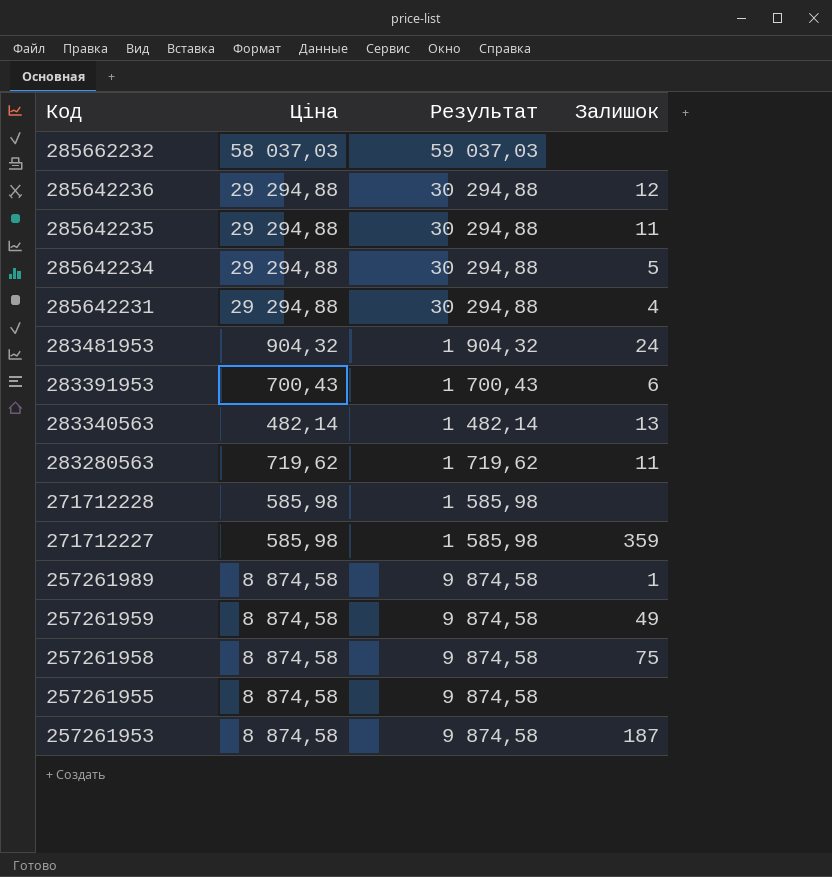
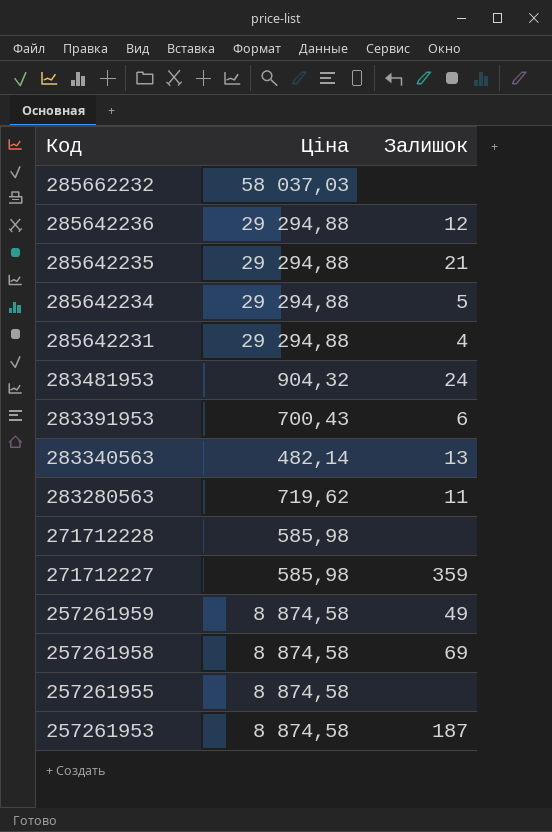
column Результат | formula: [Ціна] + 1000 -> none
row 257261989: 8 874,58 | 9 874,58 | 1 -> none
285642235 | Залишок: 11 -> 21
257261958 | Залишок: 75 -> 69

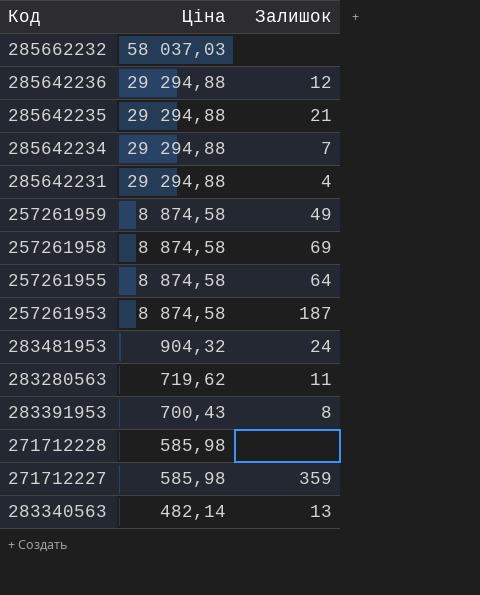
row order: Код descending -> Ціна descending
285642234 | Залишок: 5 -> 7
257261955 | Залишок: none -> 64
283391953 | Залишок: 6 -> 8

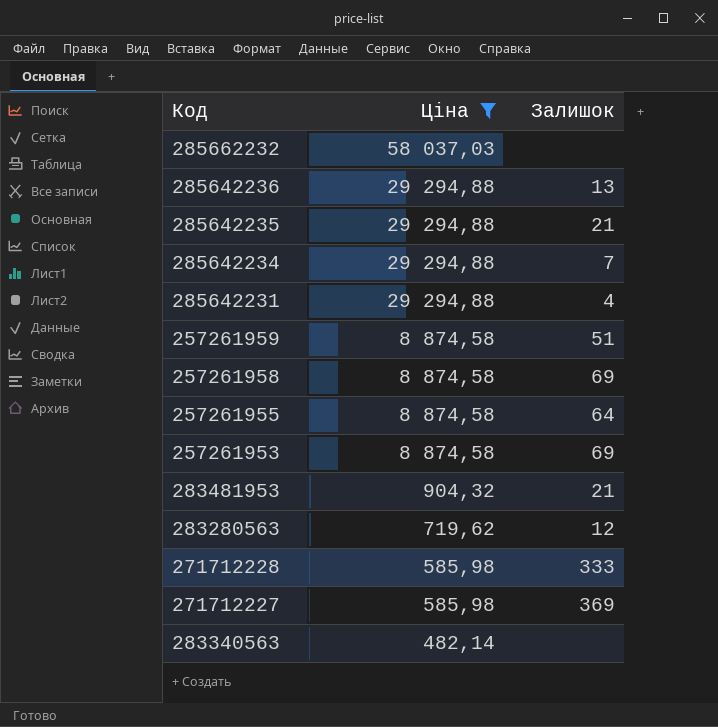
filter: none -> Ціна != 700,43
285642236 | Залишок: 12 -> 13
257261959 | Залишок: 49 -> 51
257261953 | Залишок: 187 -> 69
283481953 | Залишок: 24 -> 21
283280563 | Залишок: 11 -> 12
271712228 | Залишок: none -> 333
271712227 | Залишок: 359 -> 369
283340563 | Залишок: 13 -> none

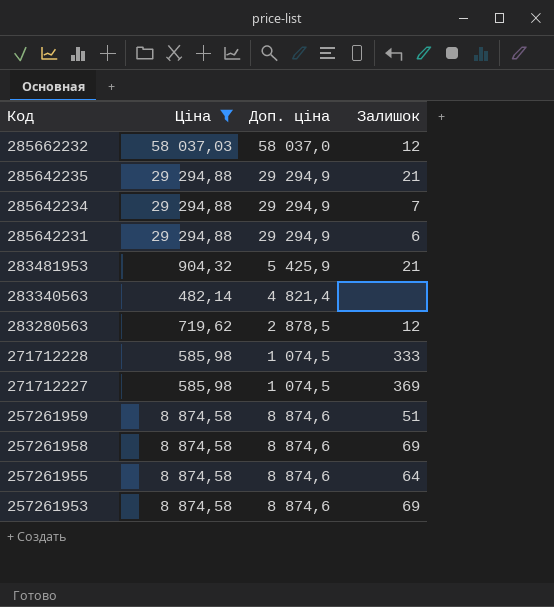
row order: Ціна descending -> Код descending
column Доп. ціна | position: none -> 3
row 285642236: 29 294,88 | 13 -> none
285662232 | Залишок: none -> 12
285642231 | Залишок: 4 -> 6

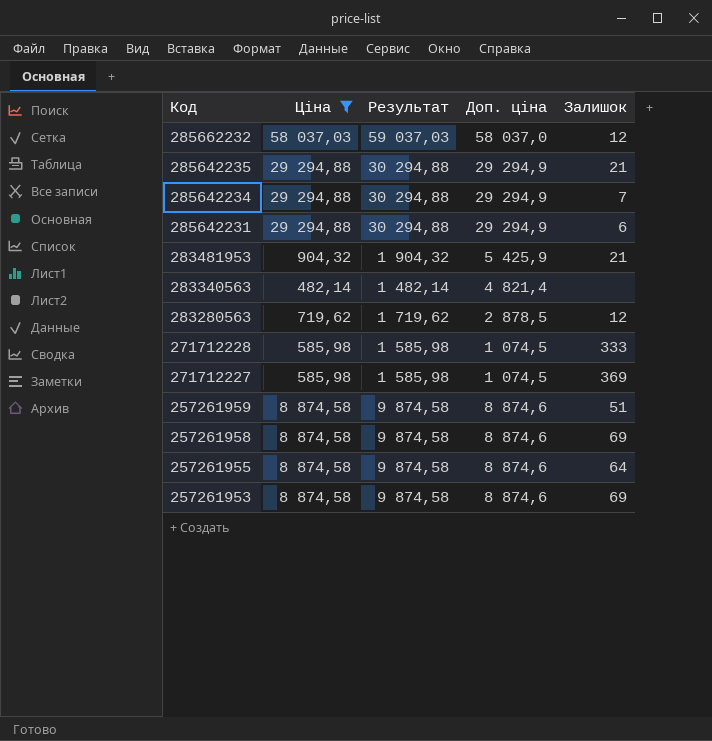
column Результат | formula: none -> [Ціна] + 1000

